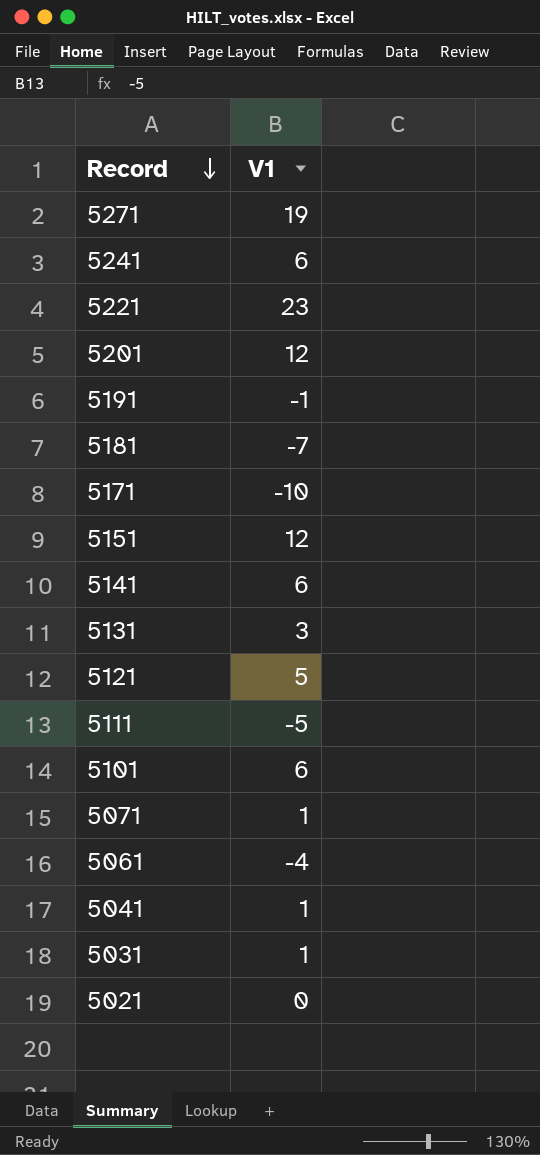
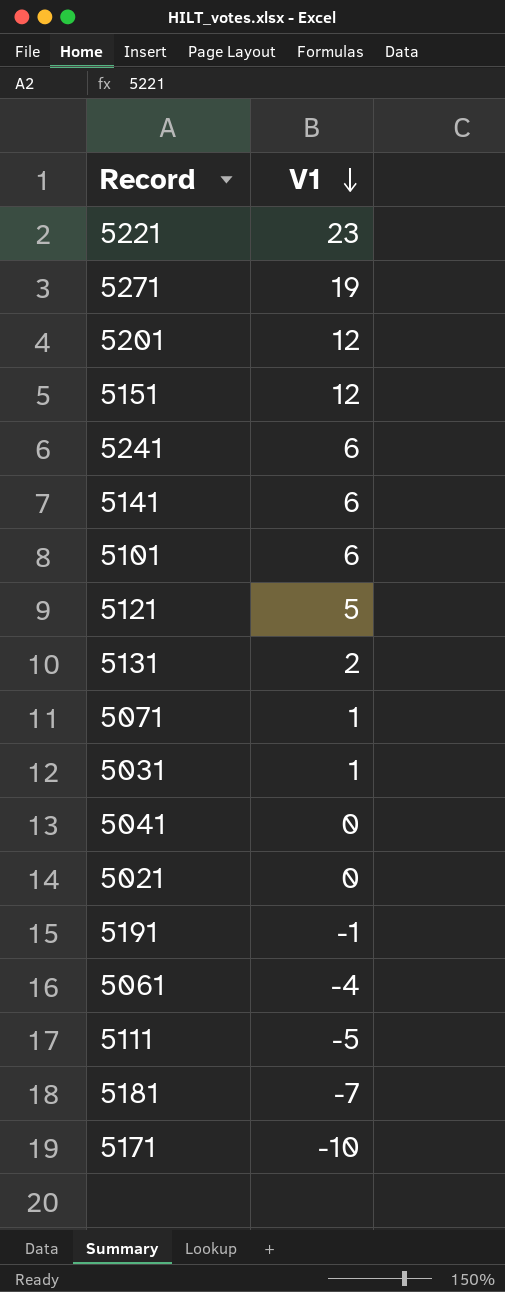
row order: Record descending -> V1 descending
5131 | V1: 3 -> 2
5041 | V1: 1 -> 0

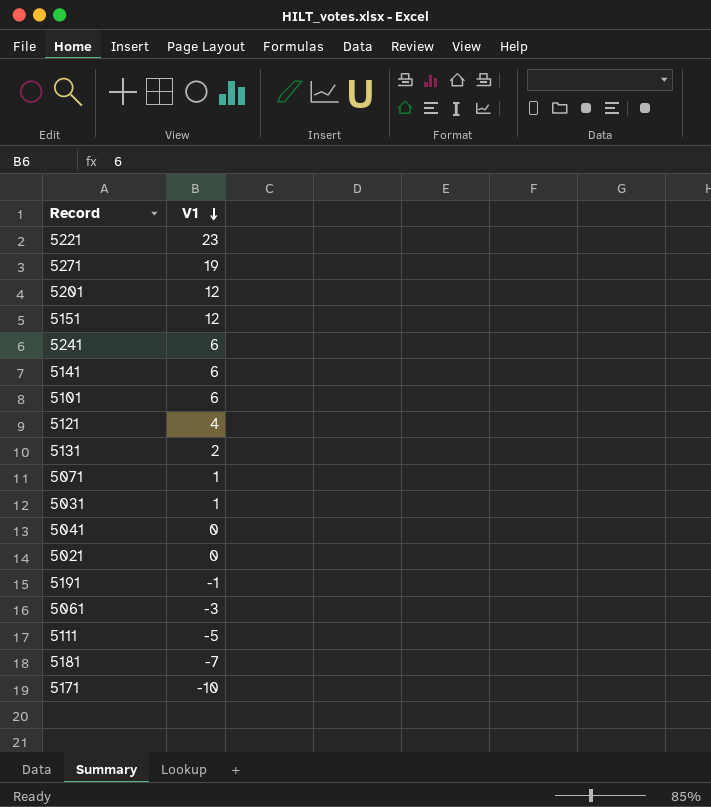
5121 | V1: 5 -> 4
5061 | V1: -4 -> -3

